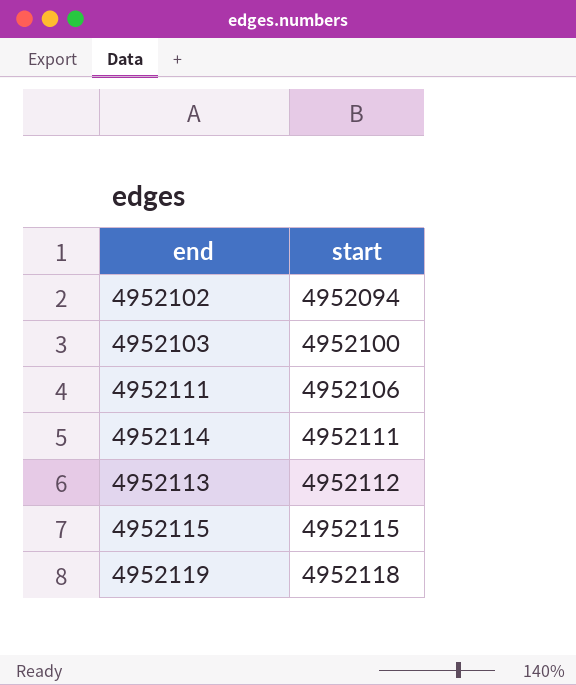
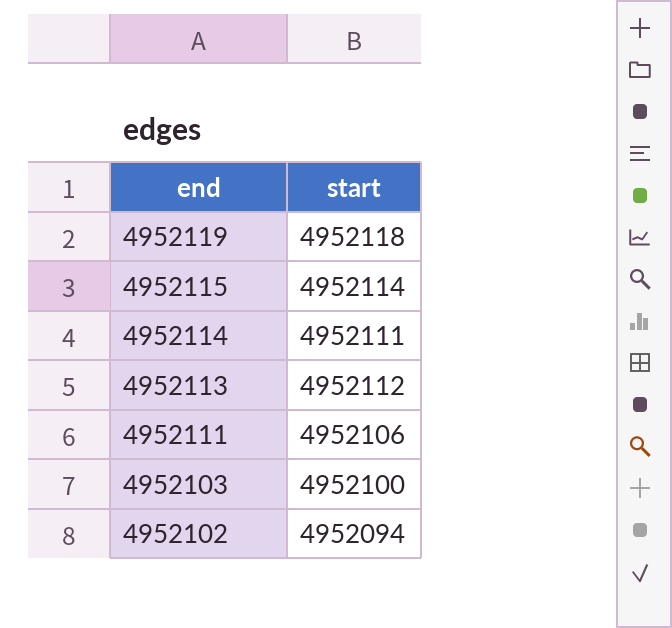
row order: start ascending -> end descending
4952115 | start: 4952115 -> 4952114

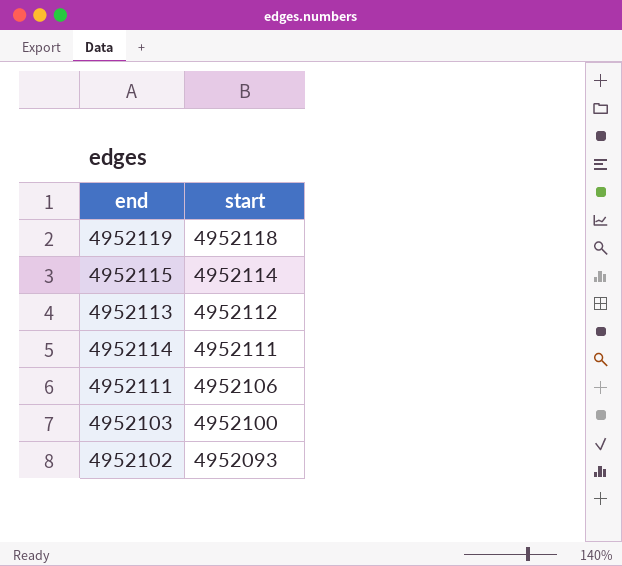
row order: end descending -> start descending
4952102 | start: 4952094 -> 4952093

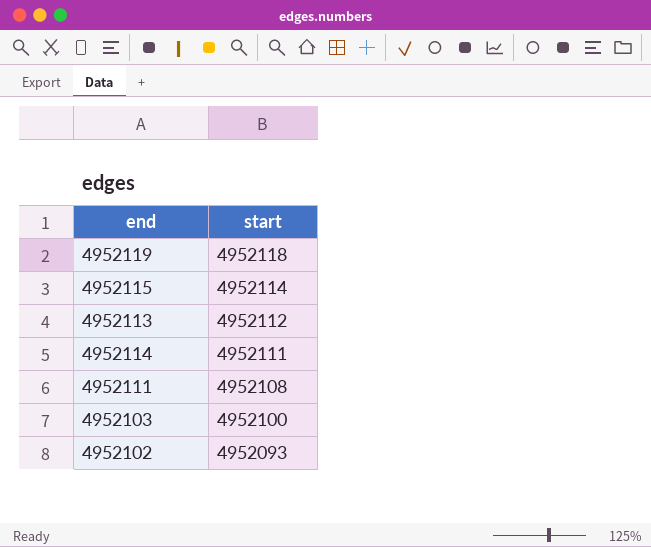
4952111 | start: 4952106 -> 4952108

